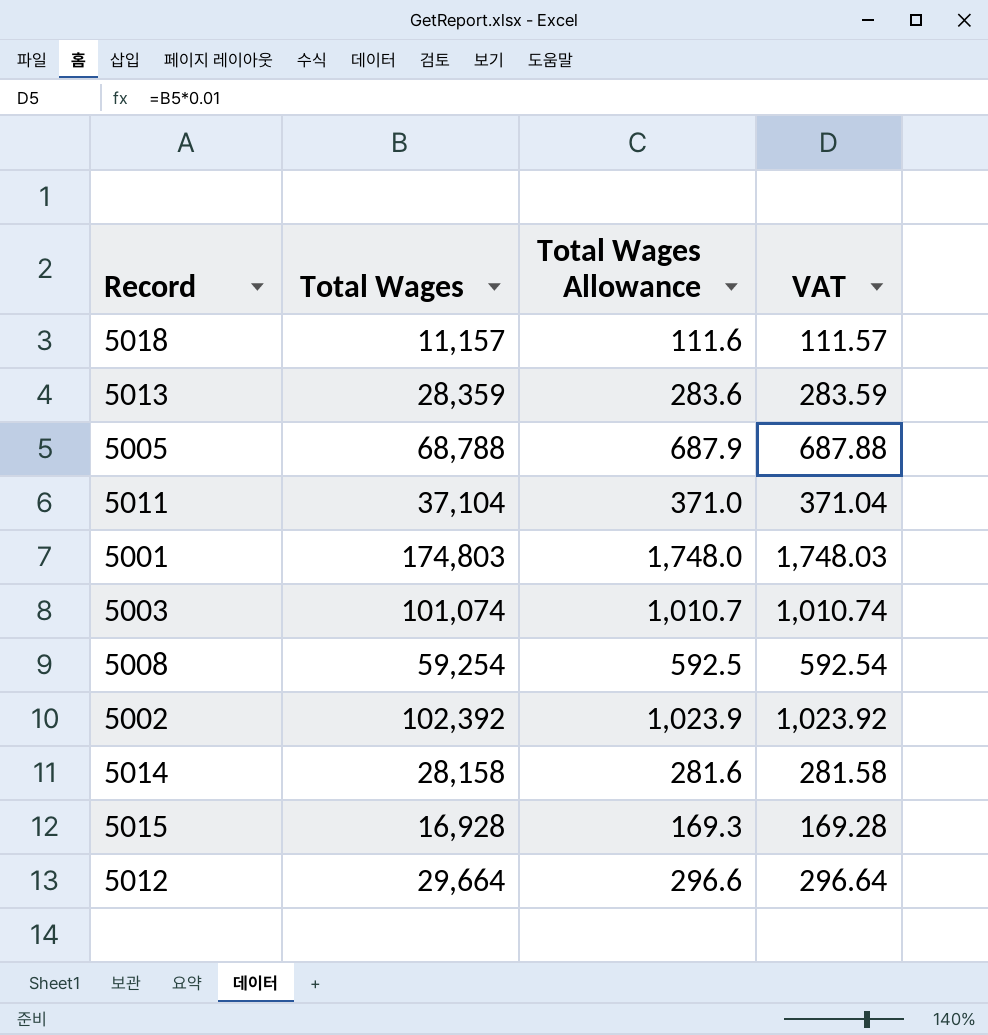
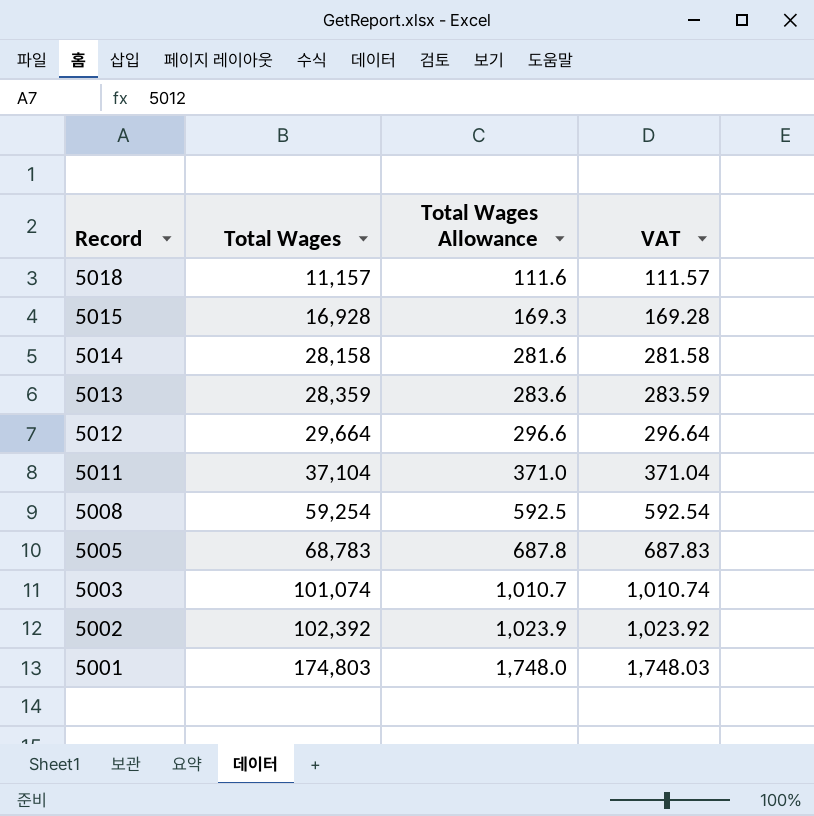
row order: none -> Record descending
5005 | Total Wages: 68,788 -> 68,783
5005 | Total Wages Allowance: 687.9 -> 687.8
5005 | VAT: 687.88 -> 687.83

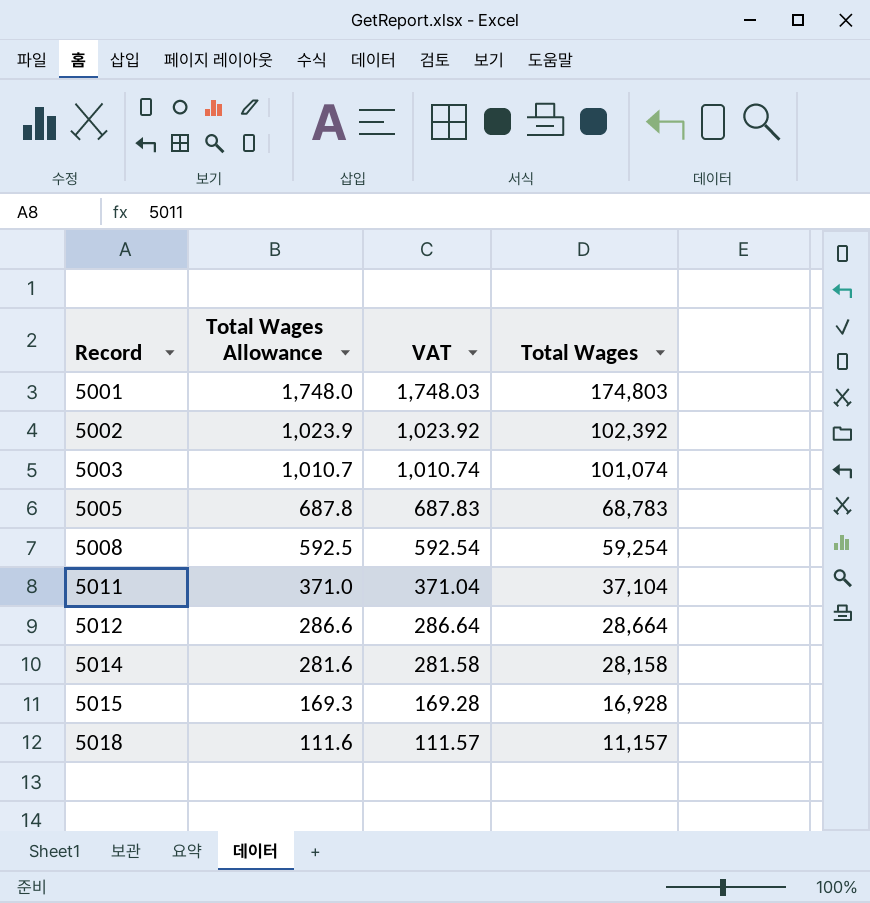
row order: Record descending -> Record ascending
column Total Wages | position: 2 -> 4
row 5013: 28,359 | 283.6 | 283.59 -> none
5012 | Total Wages Allowance: 296.6 -> 286.6
5012 | VAT: 296.64 -> 286.64
5012 | Total Wages: 29,664 -> 28,664

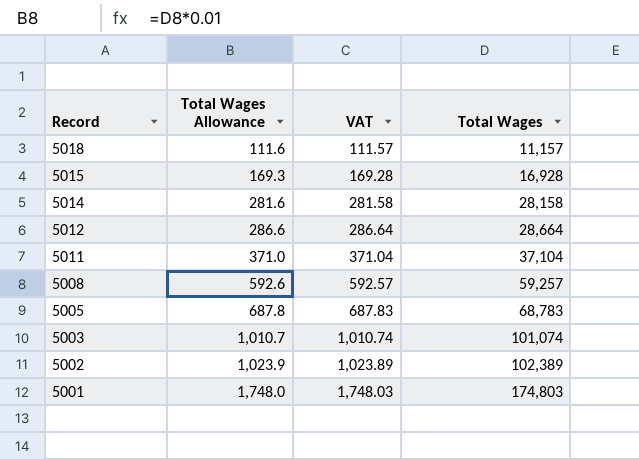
row order: Record ascending -> Record descending
5008 | Total Wages Allowance: 592.5 -> 592.6
5008 | VAT: 592.54 -> 592.57
5008 | Total Wages: 59,254 -> 59,257
5002 | VAT: 1,023.92 -> 1,023.89
5002 | Total Wages: 102,392 -> 102,389

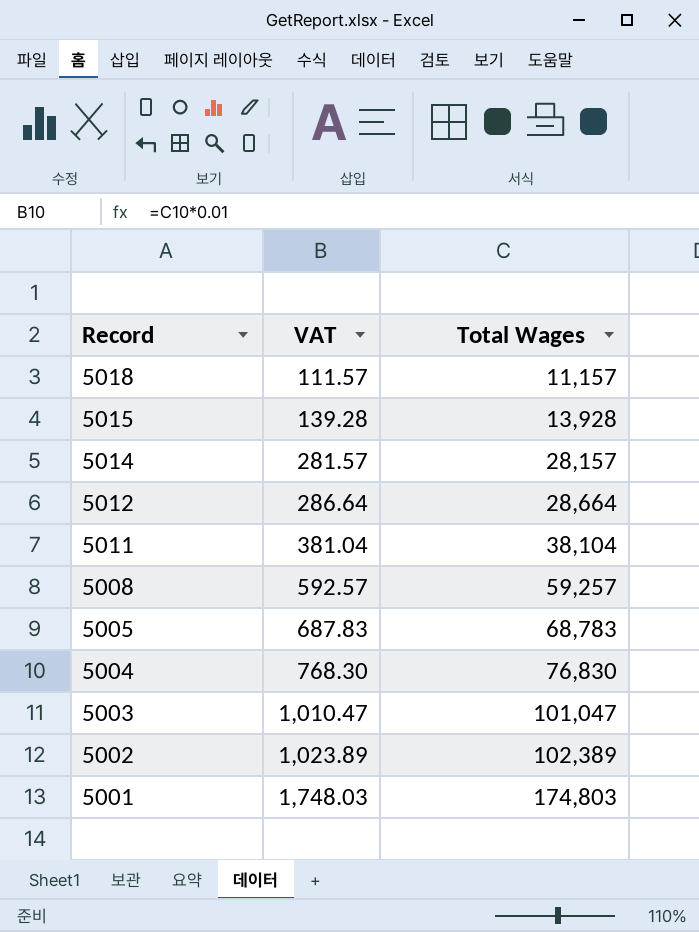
column Total Wages Allowance | formula: [Total Wages] * 0.01 -> none
5015 | VAT: 169.28 -> 139.28
5015 | Total Wages: 16,928 -> 13,928
5014 | VAT: 281.58 -> 281.57
5014 | Total Wages: 28,158 -> 28,157
5011 | VAT: 371.04 -> 381.04
5011 | Total Wages: 37,104 -> 38,104
row 5004: none -> 768.30 | 76,830
5003 | VAT: 1,010.74 -> 1,010.47
5003 | Total Wages: 101,074 -> 101,047

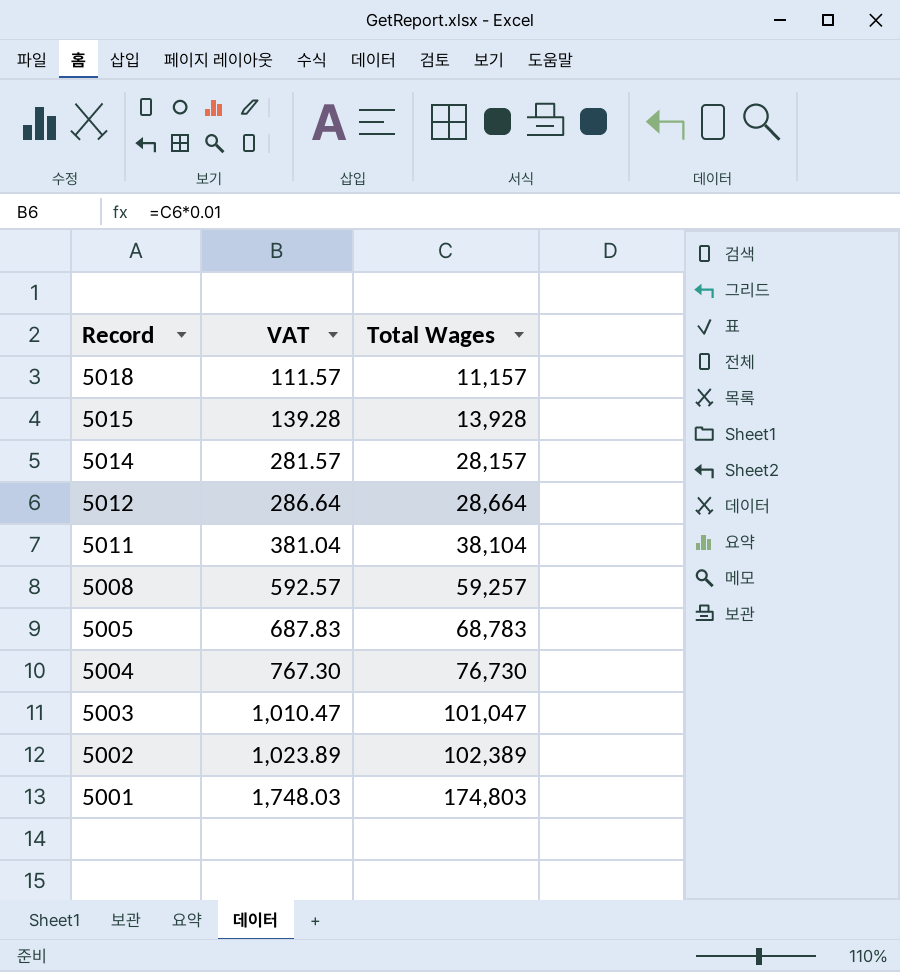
5004 | VAT: 768.30 -> 767.30
5004 | Total Wages: 76,830 -> 76,730

